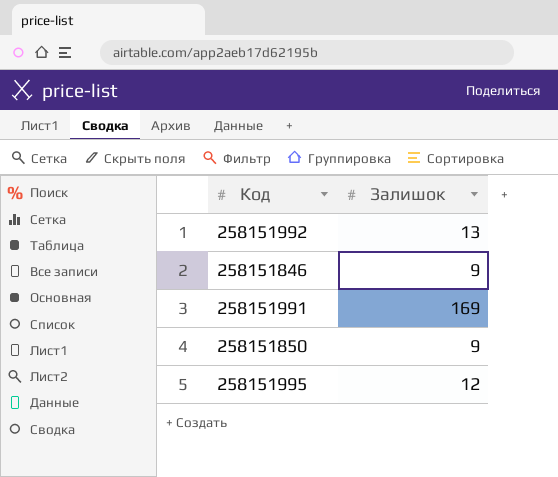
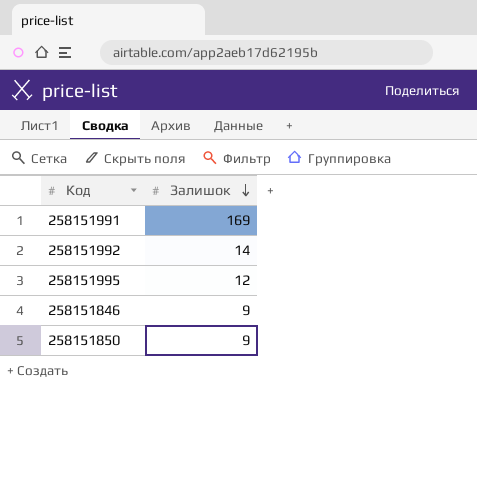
row order: none -> Залишок descending
258151992 | Залишок: 13 -> 14

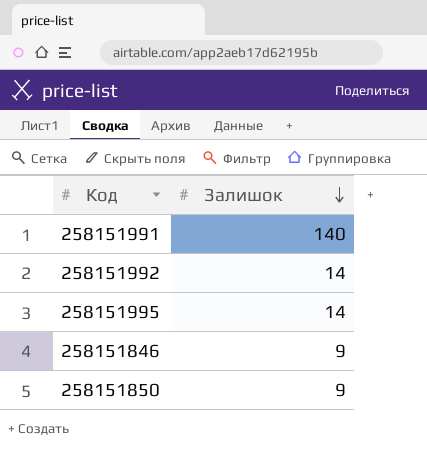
258151991 | Залишок: 169 -> 140
258151995 | Залишок: 12 -> 14

